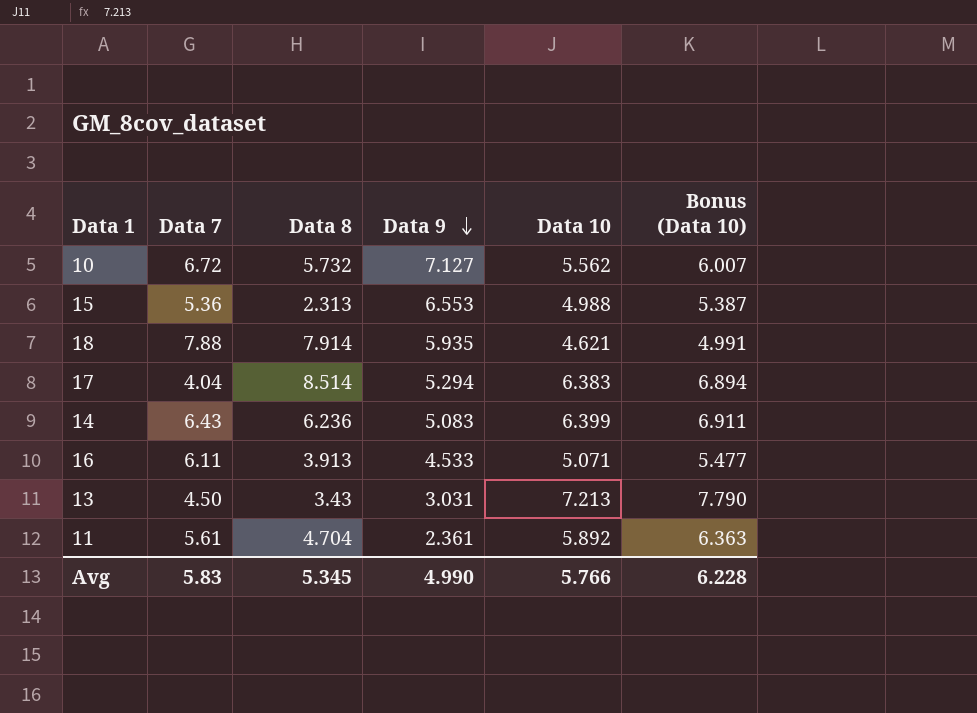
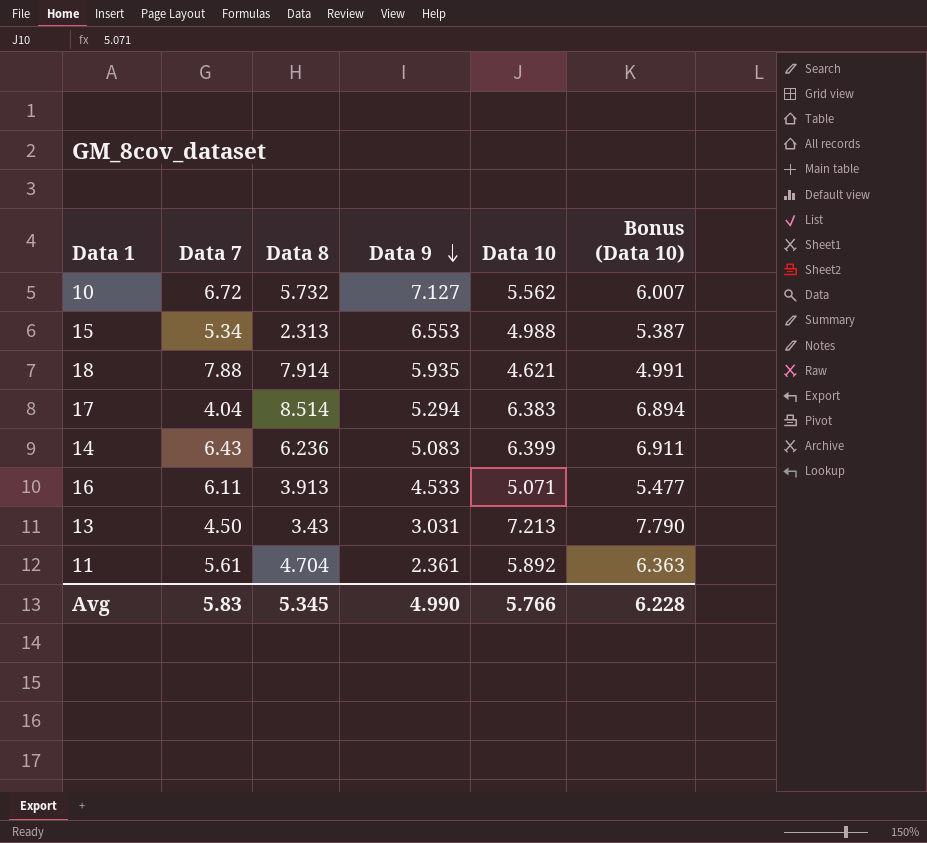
15 | Data 7: 5.36 -> 5.34

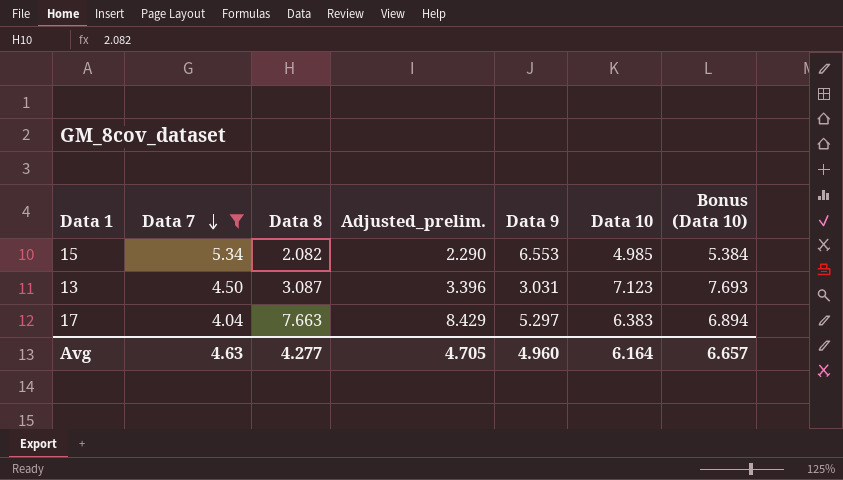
filter: none -> Data 7 <= 5.34
row order: Data 9 descending -> Data 7 descending
column Adjusted_prelim. | formula: none -> [Data 8] * 1.1
15 | Data 8: 2.313 -> 2.082
15 | Data 10: 4.988 -> 4.985
15 | Bonus (Data 10): 5.387 -> 5.384
13 | Data 8: 3.43 -> 3.087
13 | Data 10: 7.213 -> 7.123
13 | Bonus (Data 10): 7.790 -> 7.693
17 | Data 8: 8.514 -> 7.663
17 | Data 9: 5.294 -> 5.297
Avg | Data 7: 5.83 -> 4.63
Avg | Data 8: 5.345 -> 4.277
Avg | Data 9: 4.990 -> 4.960
Avg | Data 10: 5.766 -> 6.164
Avg | Bonus (Data 10): 6.228 -> 6.657

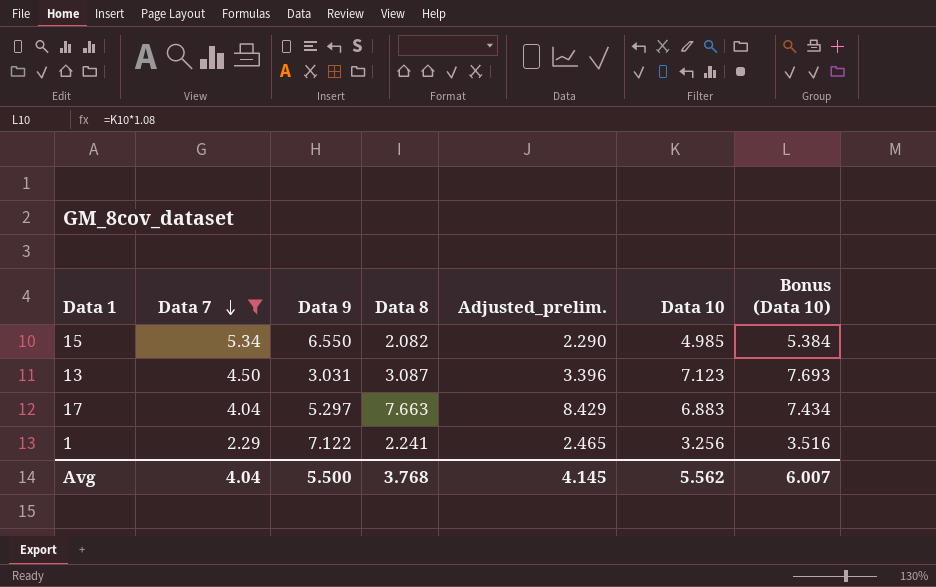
column Data 9 | position: 5 -> 3
15 | Data 9: 6.553 -> 6.550
17 | Data 10: 6.383 -> 6.883
17 | Bonus (Data 10): 6.894 -> 7.434
row 1: none -> 2.29 | 7.122 | 2.241 | 2.465 | 3.256 | 3.516
Avg | Data 7: 4.63 -> 4.04
Avg | Data 9: 4.960 -> 5.500
Avg | Data 8: 4.277 -> 3.768
Avg | Adjusted_prelim.: 4.705 -> 4.145
Avg | Data 10: 6.164 -> 5.562
Avg | Bonus (Data 10): 6.657 -> 6.007

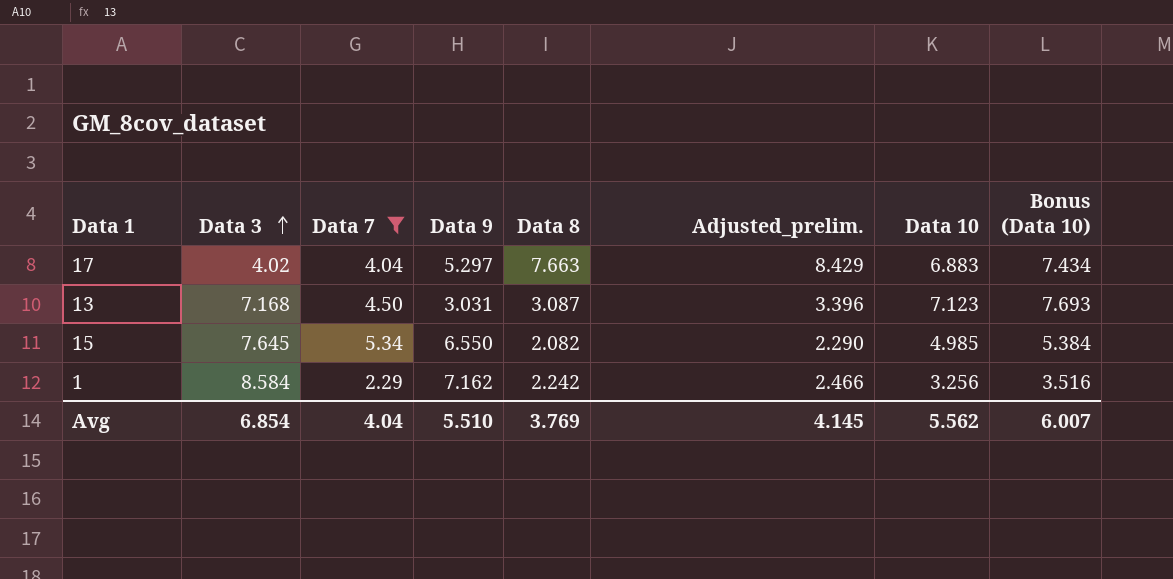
row order: Data 7 descending -> Data 3 ascending
column Data 3 | position: none -> 2
1 | Data 9: 7.122 -> 7.162
1 | Data 8: 2.241 -> 2.242
1 | Adjusted_prelim.: 2.465 -> 2.466
Avg | Data 9: 5.500 -> 5.510
Avg | Data 8: 3.768 -> 3.769

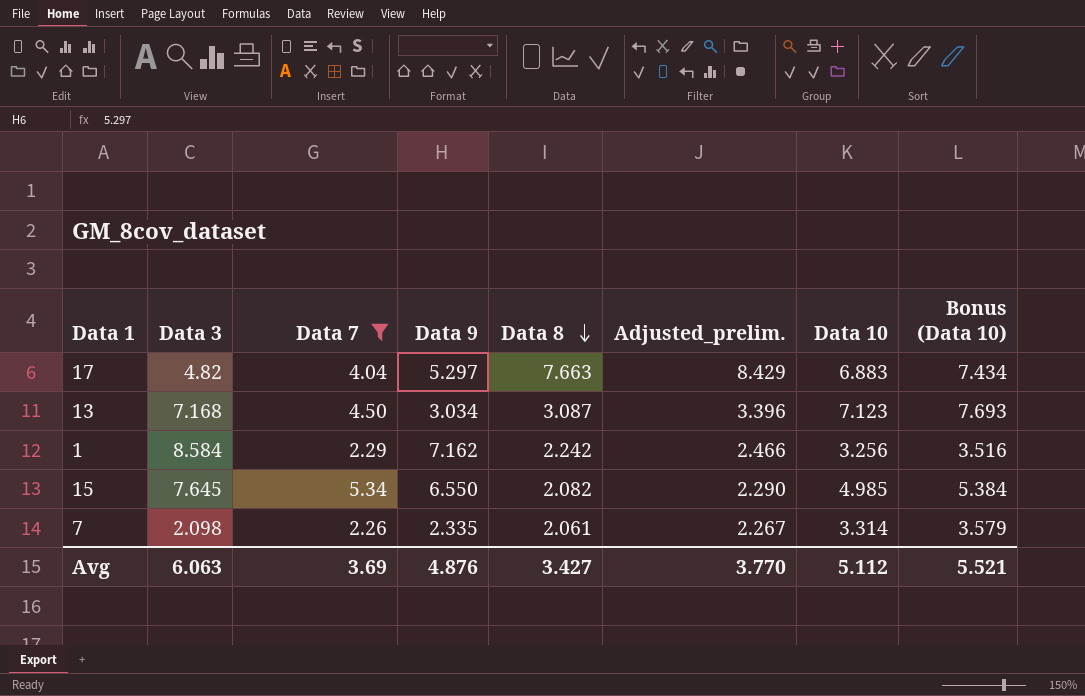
row order: Data 3 ascending -> Data 8 descending
17 | Data 3: 4.02 -> 4.82
13 | Data 9: 3.031 -> 3.034
row 7: none -> 2.098 | 2.26 | 2.335 | 2.061 | 2.267 | 3.314 | 3.579
Avg | Data 3: 6.854 -> 6.063
Avg | Data 7: 4.04 -> 3.69
Avg | Data 9: 5.510 -> 4.876
Avg | Data 8: 3.769 -> 3.427
Avg | Adjusted_prelim.: 4.145 -> 3.770
Avg | Data 10: 5.562 -> 5.112
Avg | Bonus (Data 10): 6.007 -> 5.521

